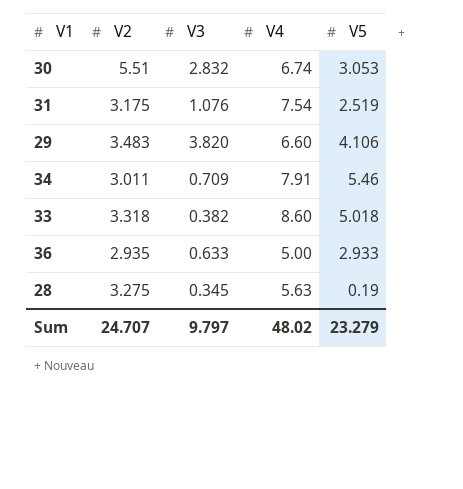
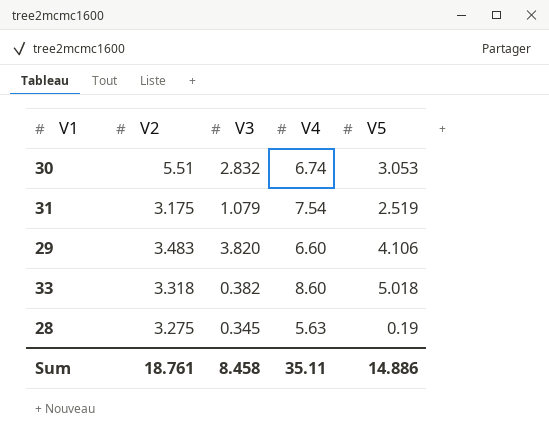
row 34: 3.011 | 0.709 | 7.91 | 5.46 -> none
row 36: 2.935 | 0.633 | 5.00 | 2.933 -> none
31 | V3: 1.076 -> 1.079
Sum | V2: 24.707 -> 18.761
Sum | V3: 9.797 -> 8.458
Sum | V4: 48.02 -> 35.11
Sum | V5: 23.279 -> 14.886

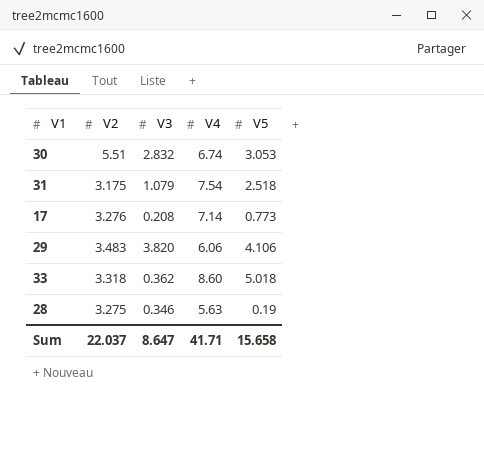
31 | V5: 2.519 -> 2.518
row 17: none -> 3.276 | 0.208 | 7.14 | 0.773
29 | V4: 6.60 -> 6.06
33 | V3: 0.382 -> 0.362
28 | V3: 0.345 -> 0.346
Sum | V2: 18.761 -> 22.037
Sum | V3: 8.458 -> 8.647
Sum | V4: 35.11 -> 41.71
Sum | V5: 14.886 -> 15.658

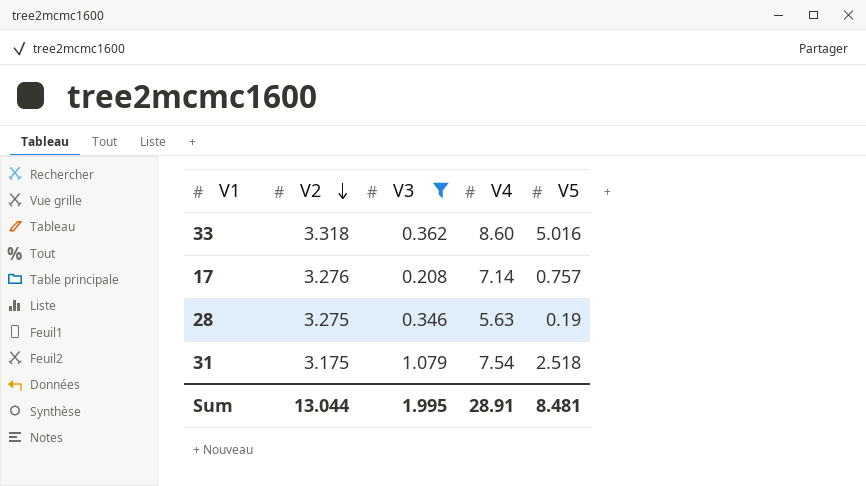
filter: none -> V3 <= 1.079
row order: none -> V2 descending
33 | V5: 5.018 -> 5.016
17 | V5: 0.773 -> 0.757
Sum | V2: 22.037 -> 13.044
Sum | V3: 8.647 -> 1.995
Sum | V4: 41.71 -> 28.91
Sum | V5: 15.658 -> 8.481

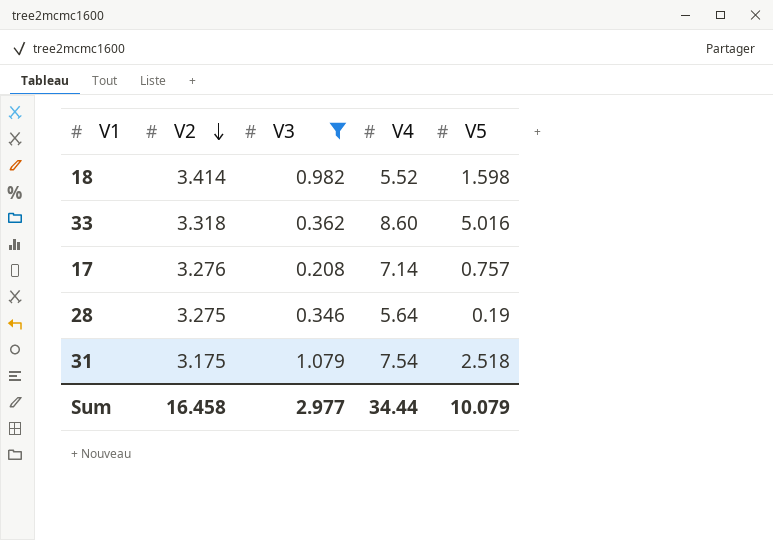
row 18: none -> 3.414 | 0.982 | 5.52 | 1.598
28 | V4: 5.63 -> 5.64
Sum | V2: 13.044 -> 16.458
Sum | V3: 1.995 -> 2.977
Sum | V4: 28.91 -> 34.44
Sum | V5: 8.481 -> 10.079

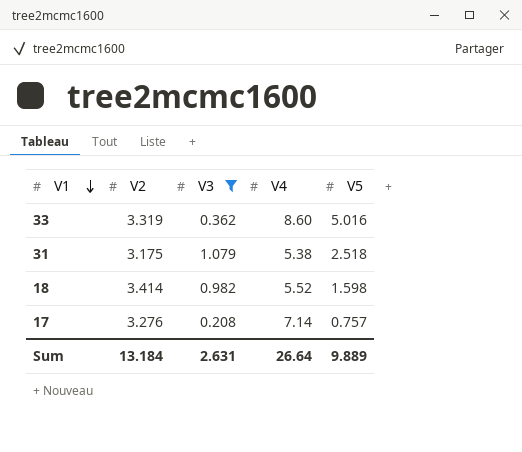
row order: V2 descending -> V1 descending
row 28: 3.275 | 0.346 | 5.64 | 0.19 -> none
33 | V2: 3.318 -> 3.319
31 | V4: 7.54 -> 5.38
Sum | V2: 16.458 -> 13.184
Sum | V3: 2.977 -> 2.631
Sum | V4: 34.44 -> 26.64
Sum | V5: 10.079 -> 9.889

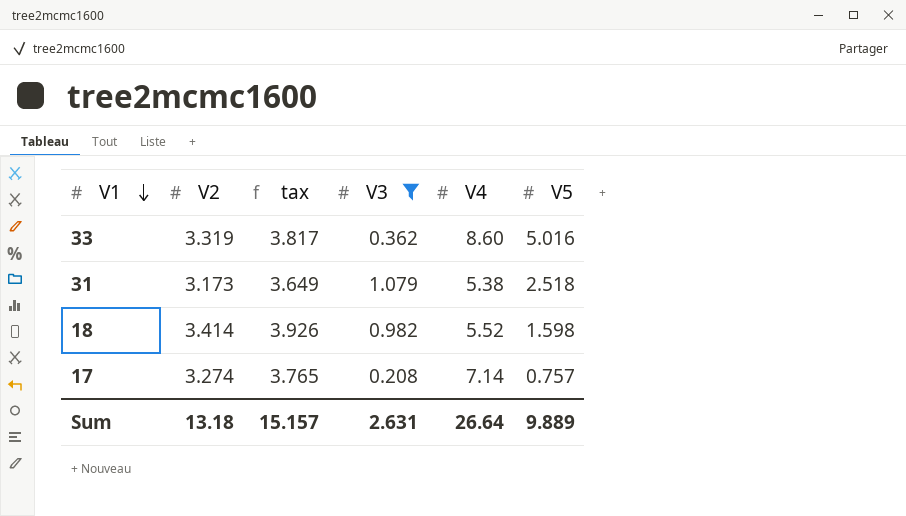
column tax | formula: none -> [V2] * 1.15
31 | V2: 3.175 -> 3.173
17 | V2: 3.276 -> 3.274
Sum | V2: 13.184 -> 13.18

